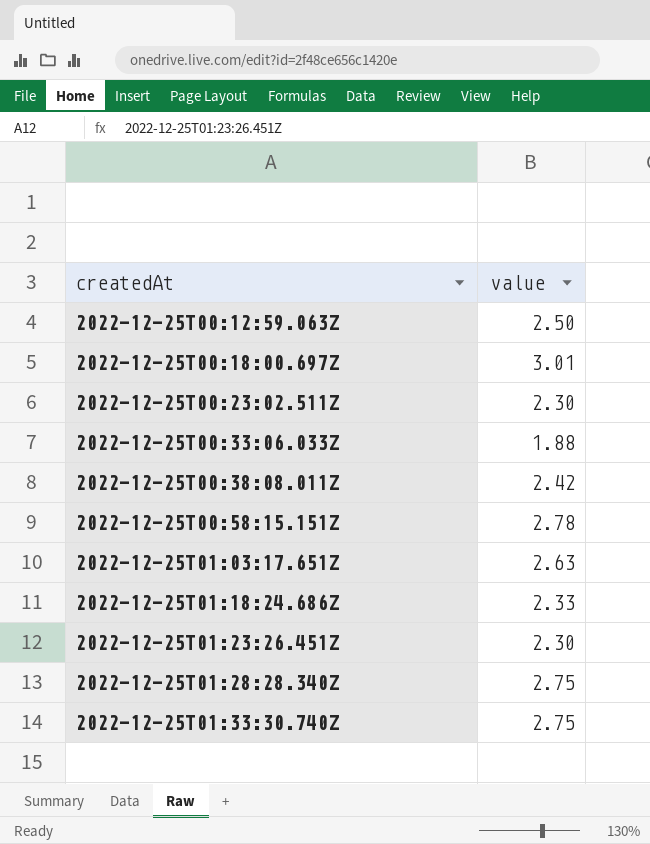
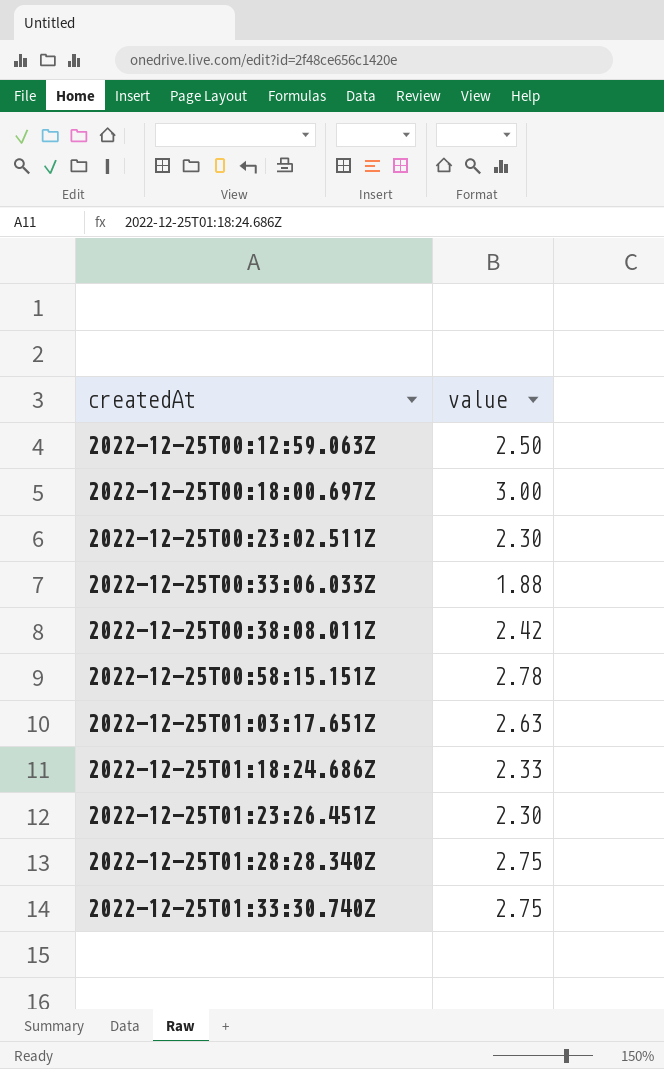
2022-12-25T00:18:00.697Z | value: 3.01 -> 3.00

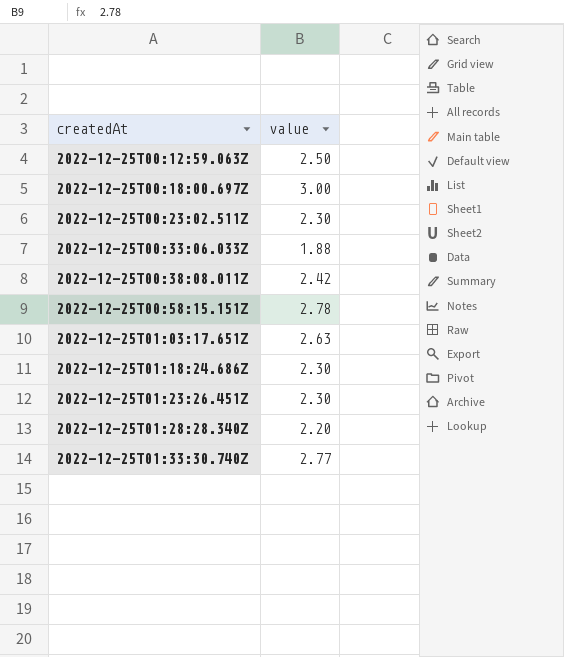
2022-12-25T01:18:24.686Z | value: 2.33 -> 2.30
2022-12-25T01:28:28.340Z | value: 2.75 -> 2.20
2022-12-25T01:33:30.740Z | value: 2.75 -> 2.77

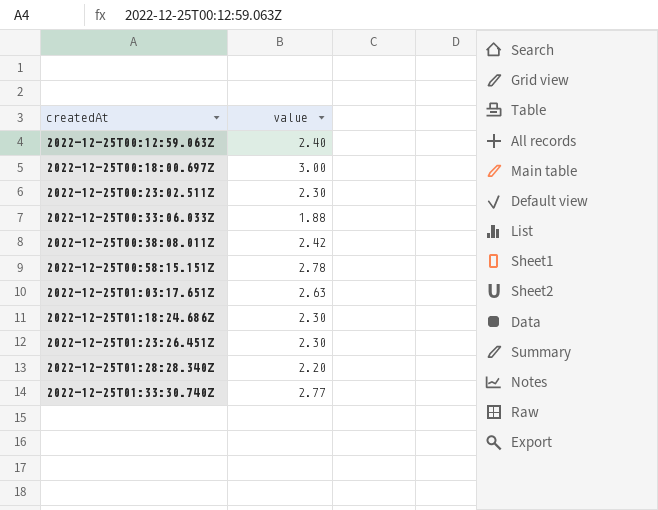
2022-12-25T00:12:59.063Z | value: 2.50 -> 2.40

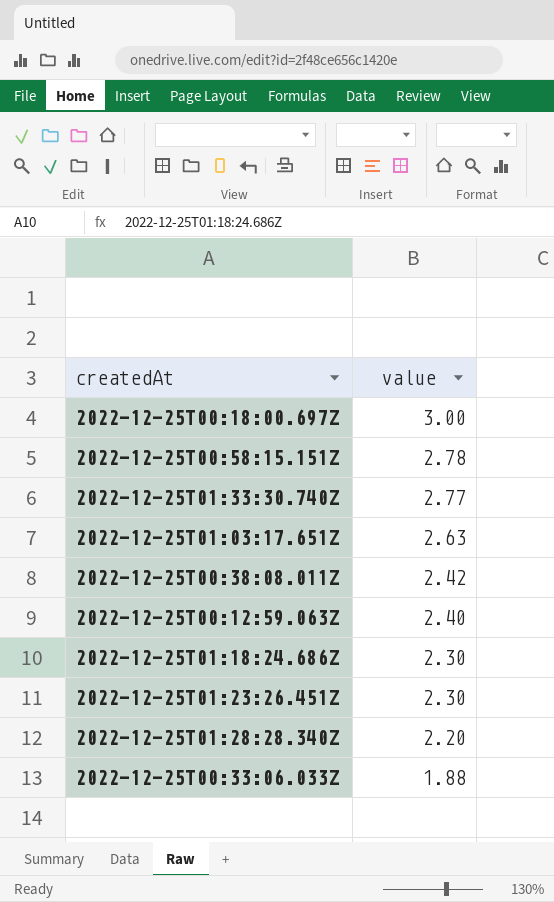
row order: createdAt ascending -> value descending
row 2022-12-25T00:23:02.511Z: 2.30 -> none

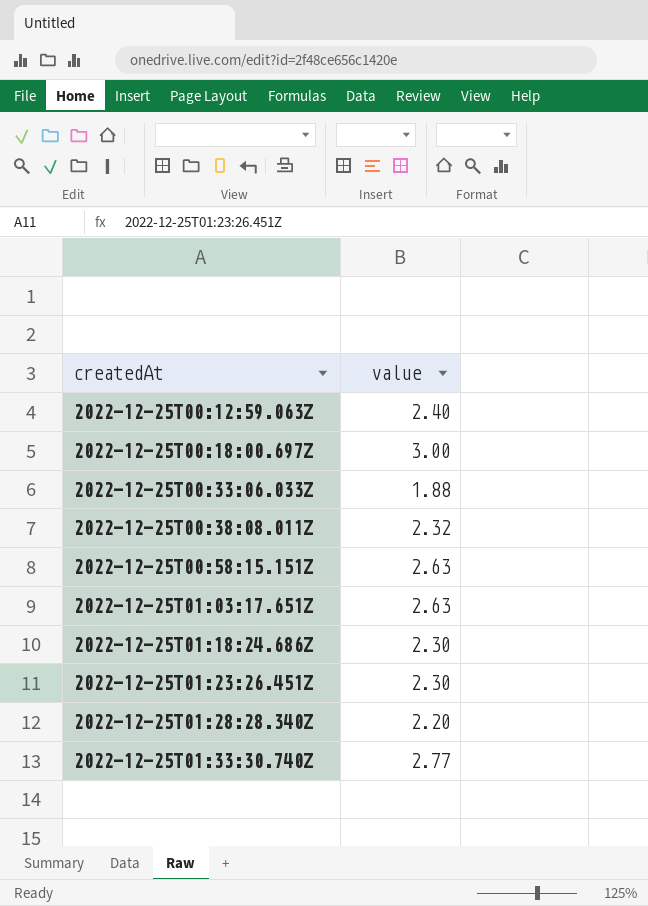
row order: value descending -> createdAt ascending
2022-12-25T00:38:08.011Z | value: 2.42 -> 2.32
2022-12-25T00:58:15.151Z | value: 2.78 -> 2.63

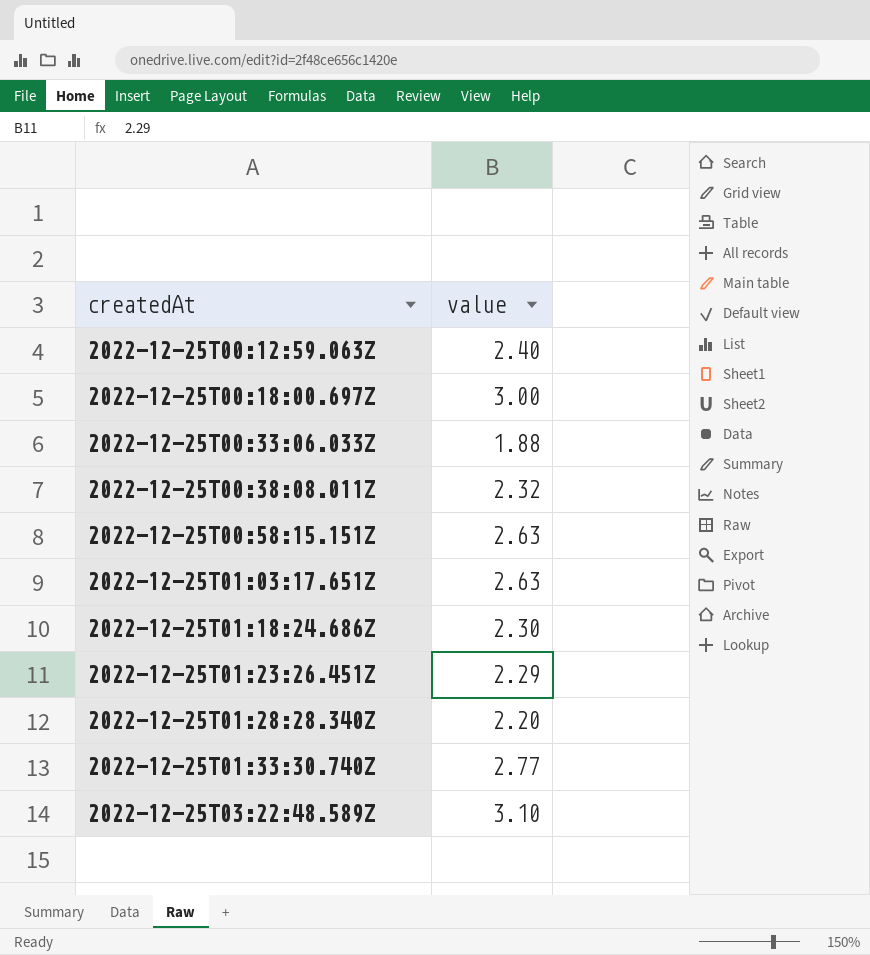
2022-12-25T01:23:26.451Z | value: 2.30 -> 2.29
row 2022-12-25T03:22:48.589Z: none -> 3.10

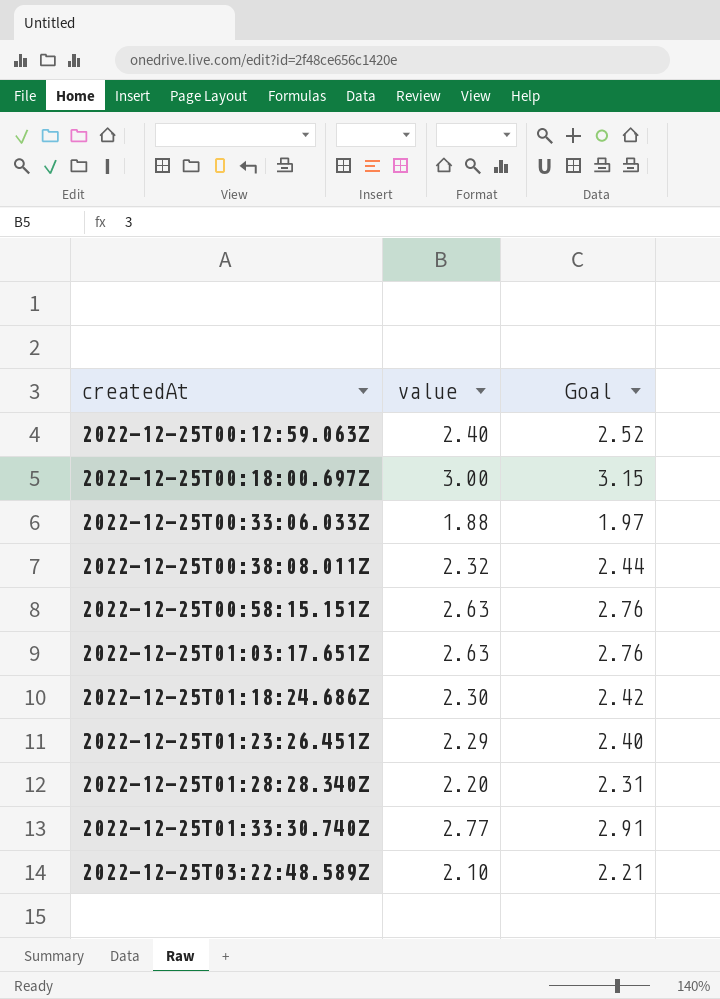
column Goal | formula: none -> [value] * 1.05
2022-12-25T03:22:48.589Z | value: 3.10 -> 2.10

